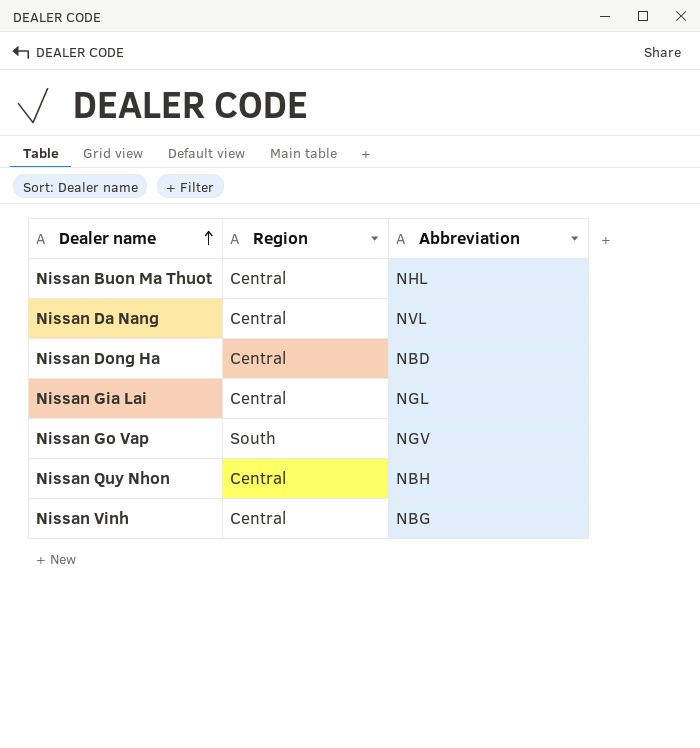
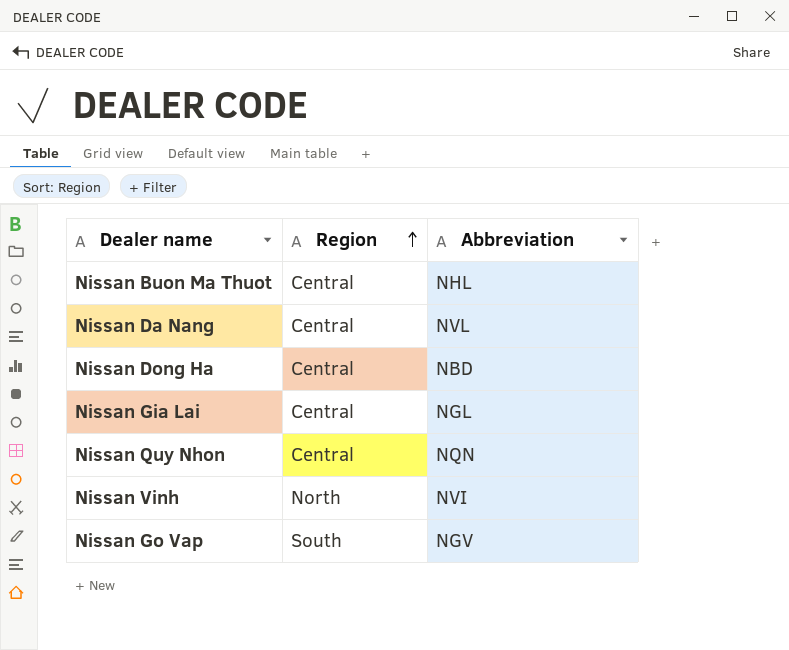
row order: Dealer name ascending -> Region ascending
Nissan Quy Nhon | Abbreviation: NBH -> NQN
Nissan Vinh | Region: Central -> North
Nissan Vinh | Abbreviation: NBG -> NVI

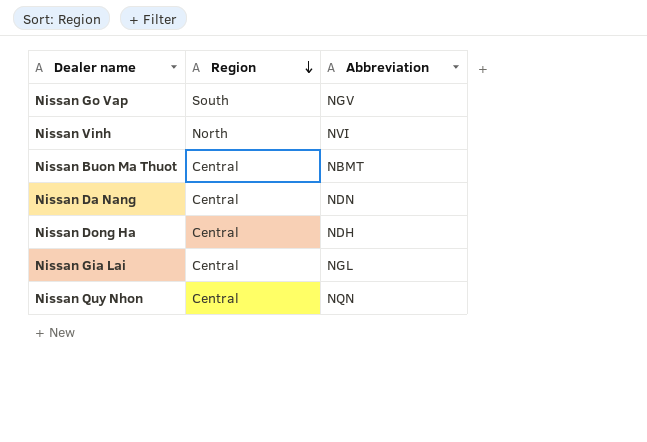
row order: Region ascending -> Region descending
Nissan Buon Ma Thuot | Abbreviation: NHL -> NBMT
Nissan Da Nang | Abbreviation: NVL -> NDN
Nissan Dong Ha | Abbreviation: NBD -> NDH

